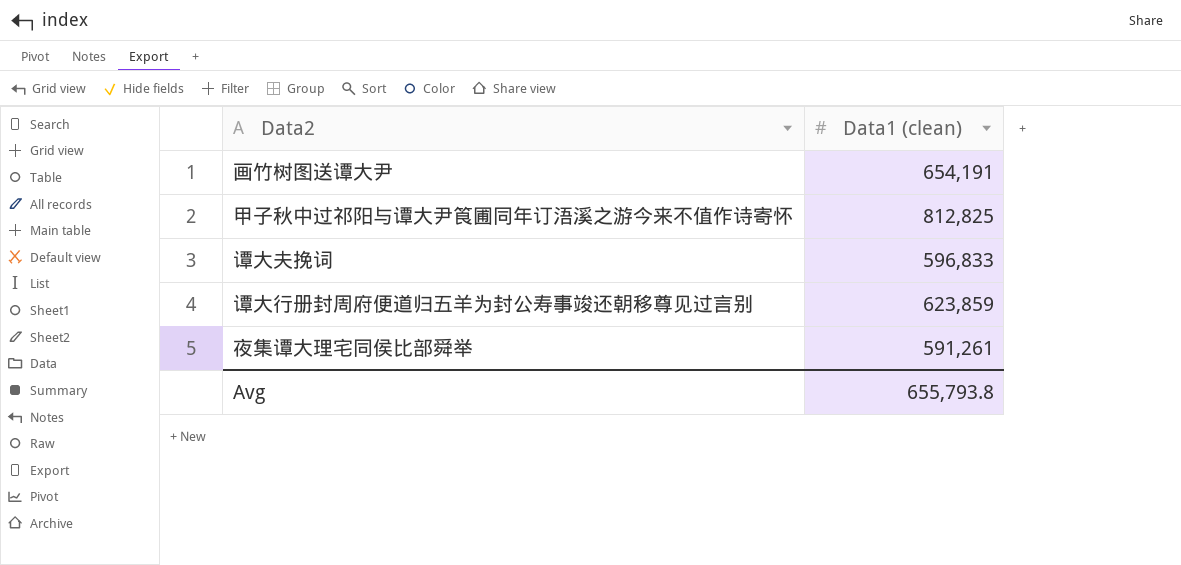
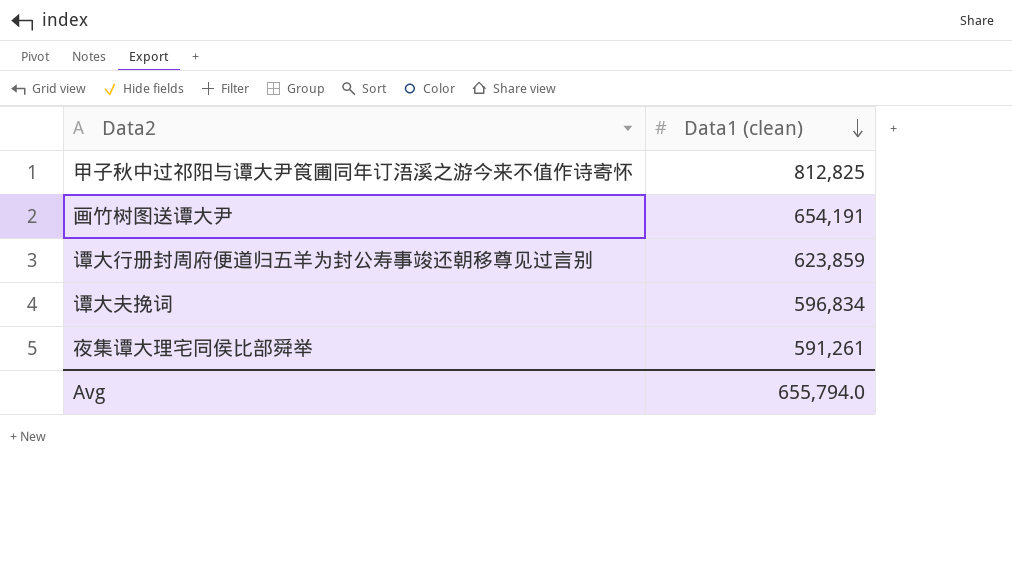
row order: none -> Data1 (clean) descending
谭大夫挽词 | Data1 (clean): 596,833 -> 596,834
Avg | Data1 (clean): 655,793.8 -> 655,794.0

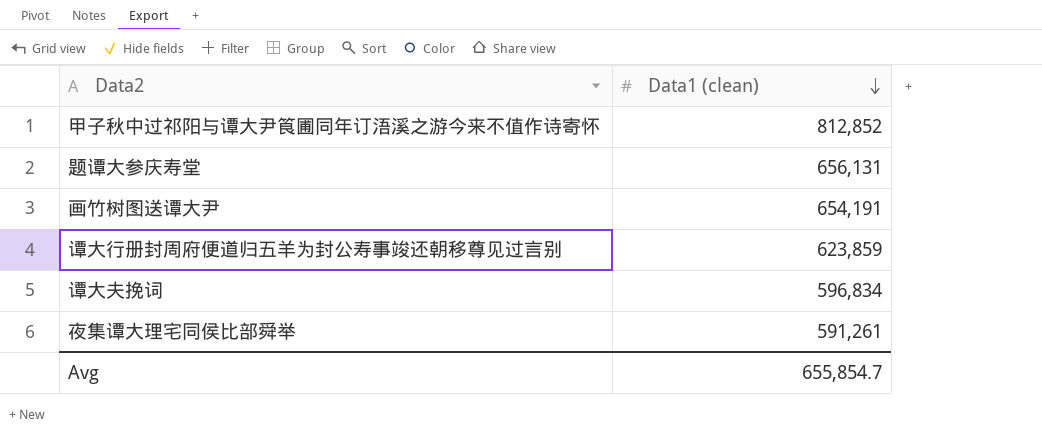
甲子秋中过祁阳与谭大尹筤圃同年订浯溪之游今来不值作诗寄怀 | Data1 (clean): 812,825 -> 812,852
row 题谭大参庆寿堂: none -> 656,131
Avg | Data1 (clean): 655,794.0 -> 655,854.7

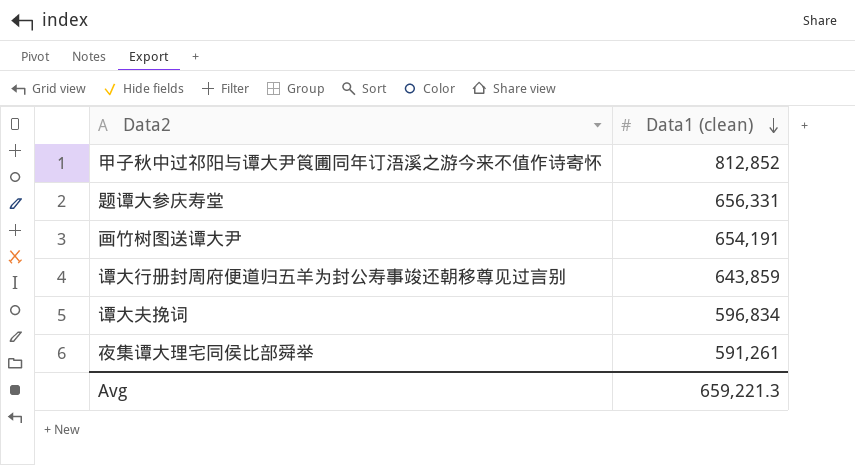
题谭大参庆寿堂 | Data1 (clean): 656,131 -> 656,331
谭大行册封周府便道归五羊为封公寿事竣还朝移尊见过言别 | Data1 (clean): 623,859 -> 643,859
Avg | Data1 (clean): 655,854.7 -> 659,221.3

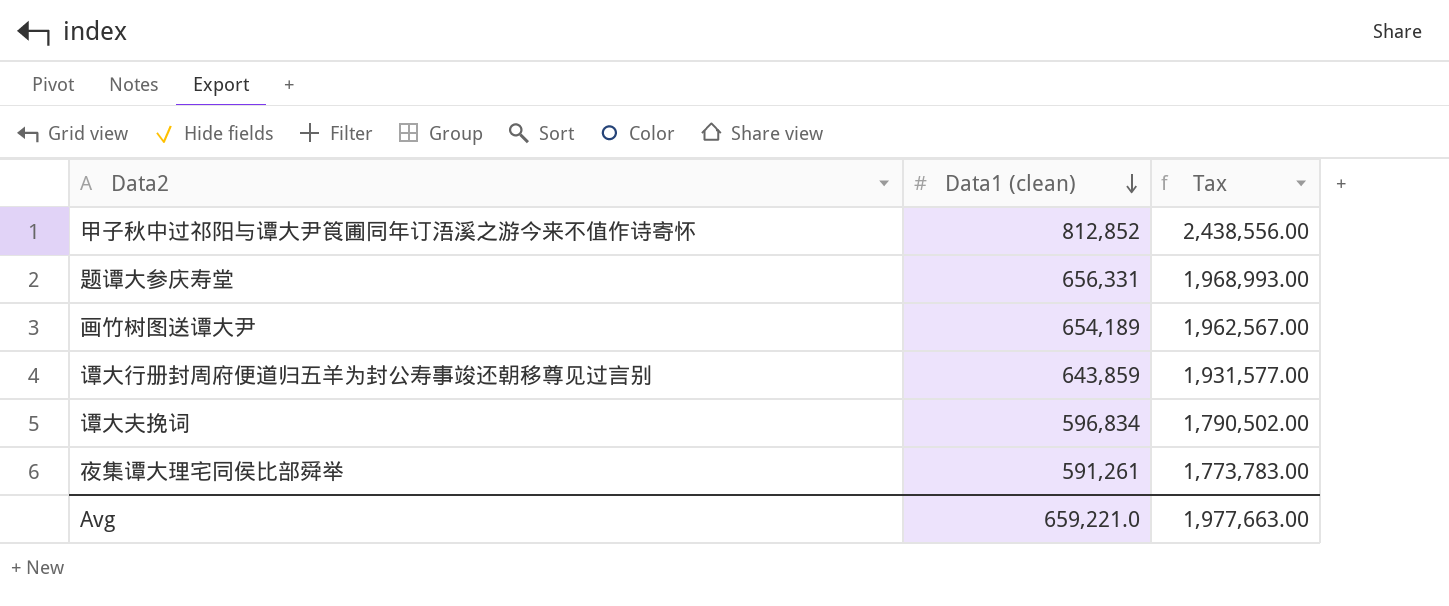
column Tax | formula: none -> [Data1 (clean)] * 3
画竹树图送谭大尹 | Data1 (clean): 654,191 -> 654,189
Avg | Data1 (clean): 659,221.3 -> 659,221.0

